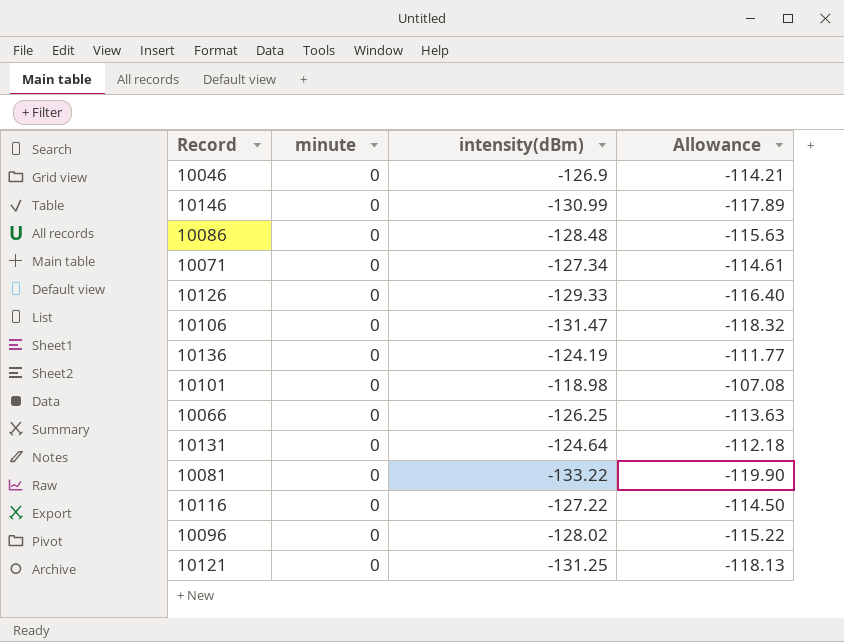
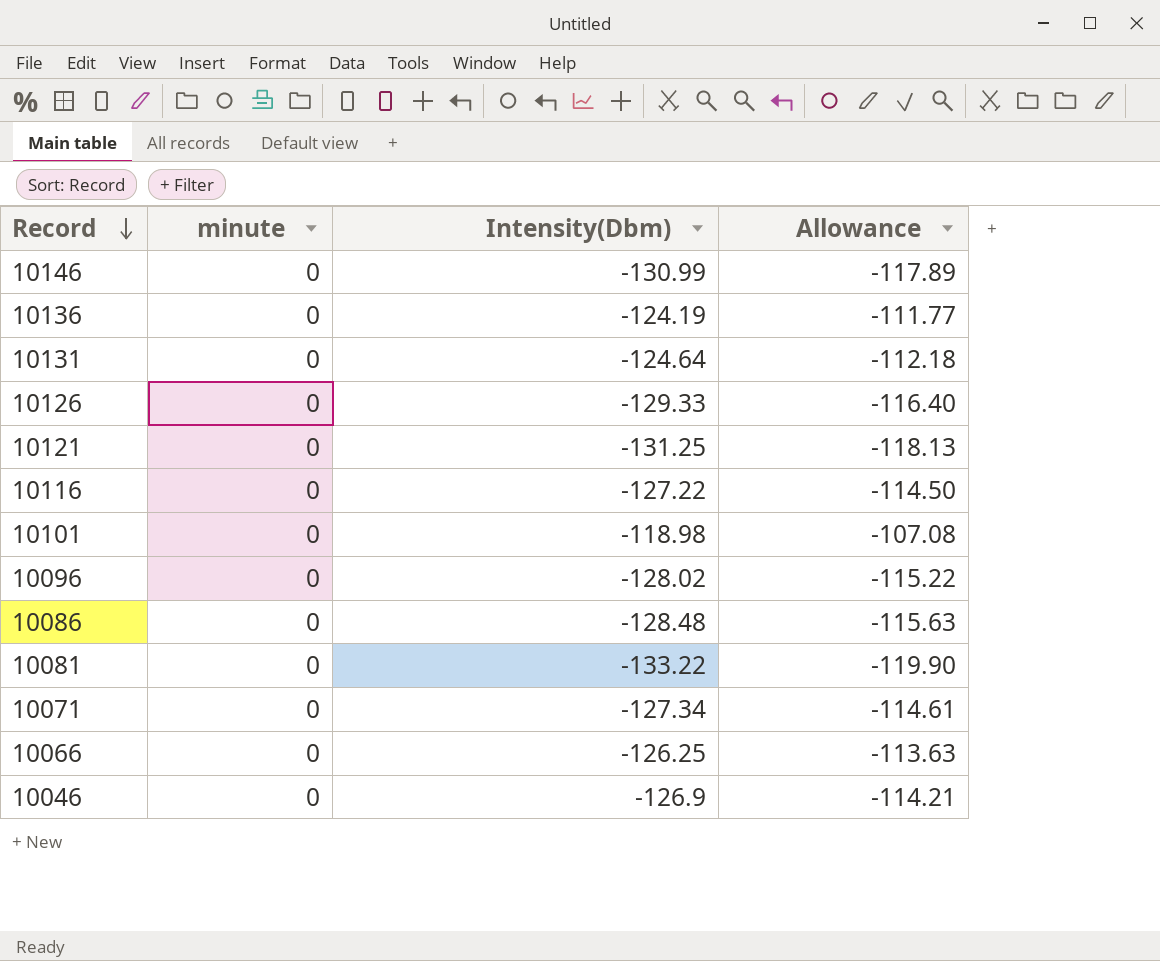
row order: none -> Record descending
column name: intensity(dBm) -> Intensity(Dbm)
row 10106: 0 | -131.47 | -118.32 -> none

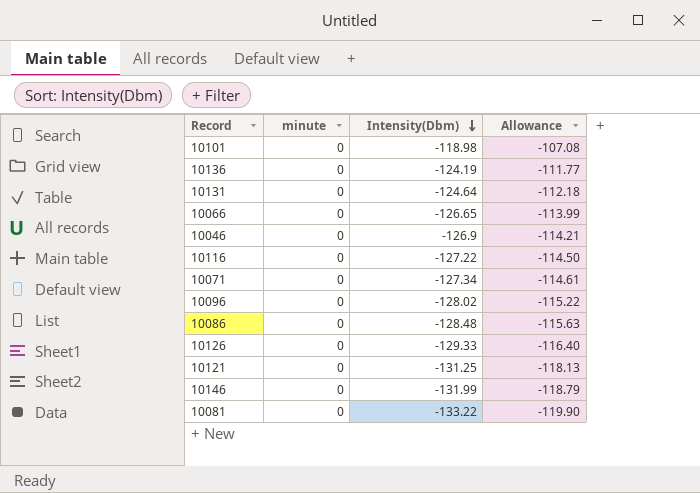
row order: Record descending -> Intensity(Dbm) descending
10066 | Intensity(Dbm): -126.25 -> -126.65
10066 | Allowance: -113.63 -> -113.99
10146 | Intensity(Dbm): -130.99 -> -131.99
10146 | Allowance: -117.89 -> -118.79

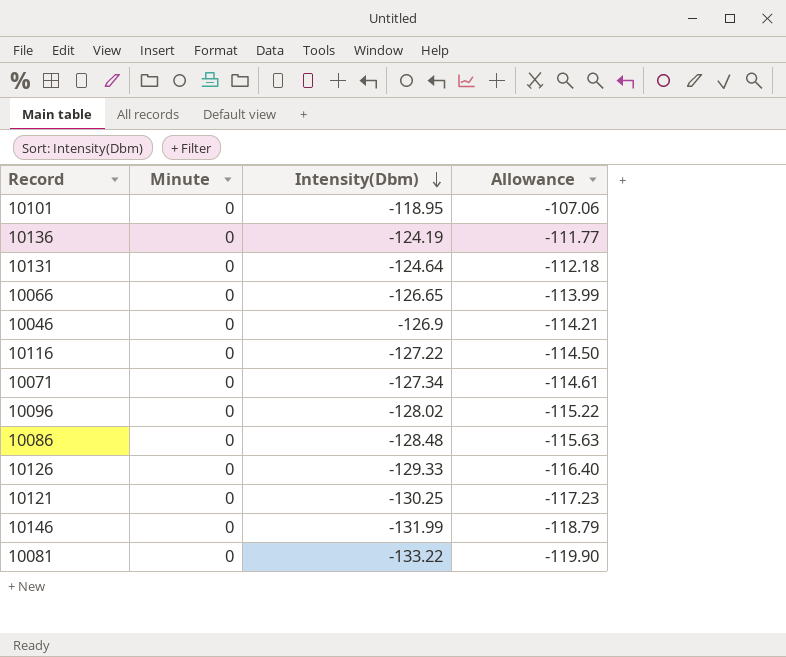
column name: minute -> Minute
10101 | Intensity(Dbm): -118.98 -> -118.95
10101 | Allowance: -107.08 -> -107.06
10121 | Intensity(Dbm): -131.25 -> -130.25
10121 | Allowance: -118.13 -> -117.23

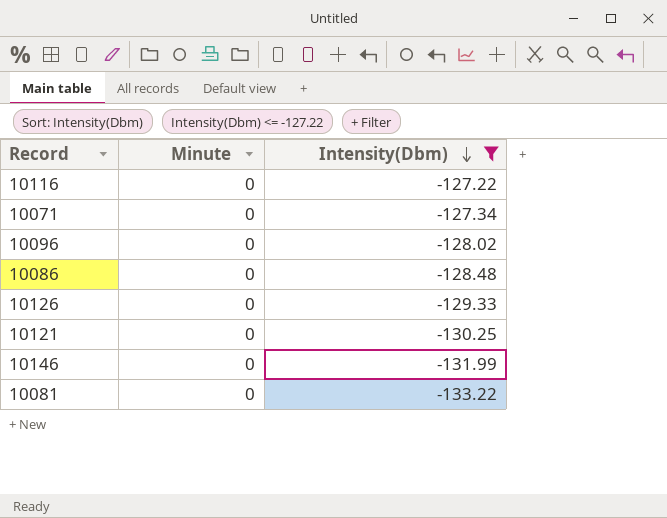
filter: none -> Intensity(Dbm) <= -127.22
column Allowance | formula: [Intensity(Dbm)] * 0.9 -> none

